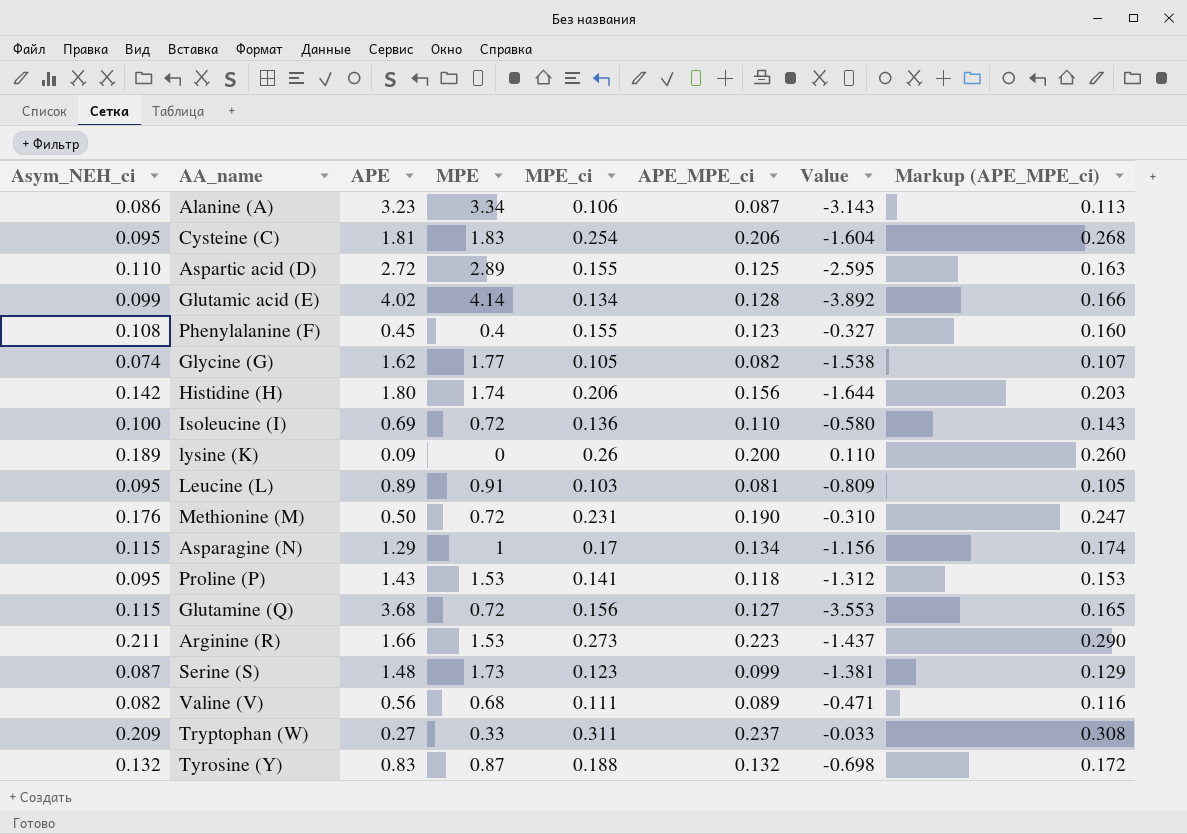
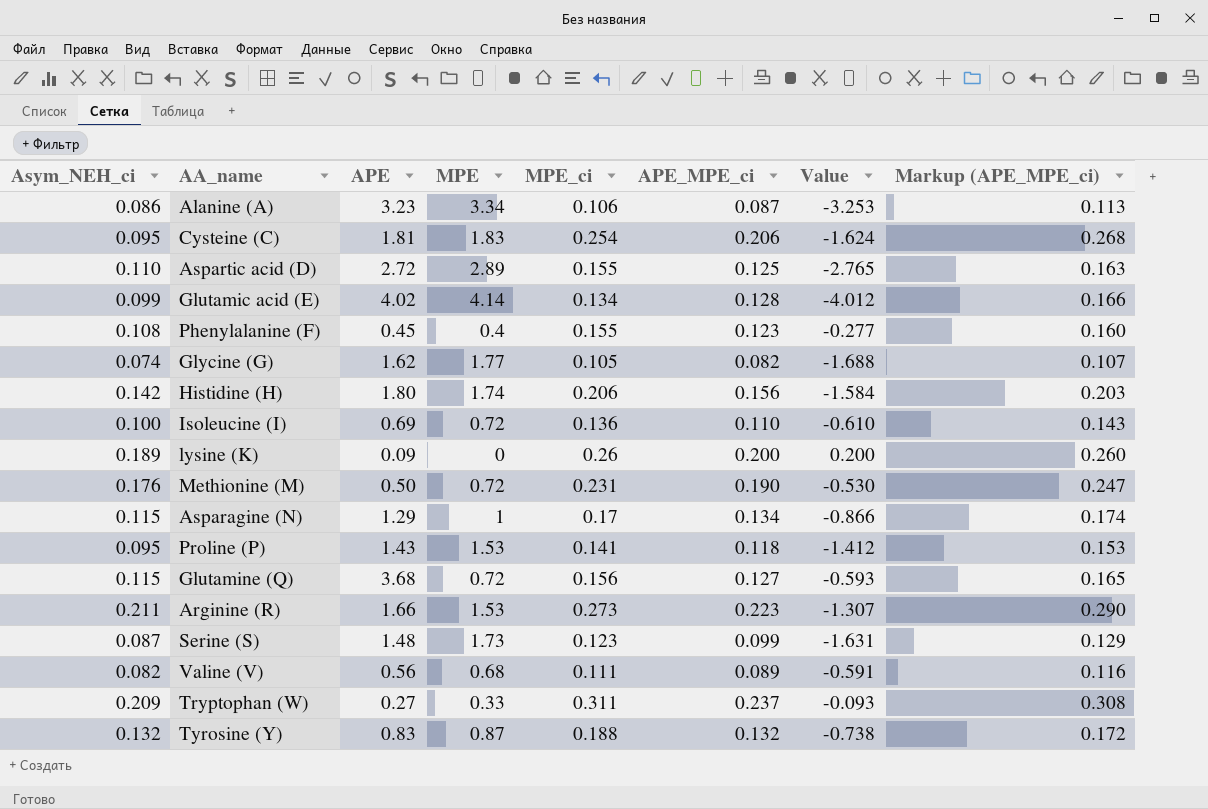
column Value | formula: [APE_MPE_ci] - [APE] -> [APE_MPE_ci] - [MPE]
row Leucine (L): 0.095 | 0.89 | 0.91 | 0.103 | 0.081 | -0.809 | 0.105 -> none

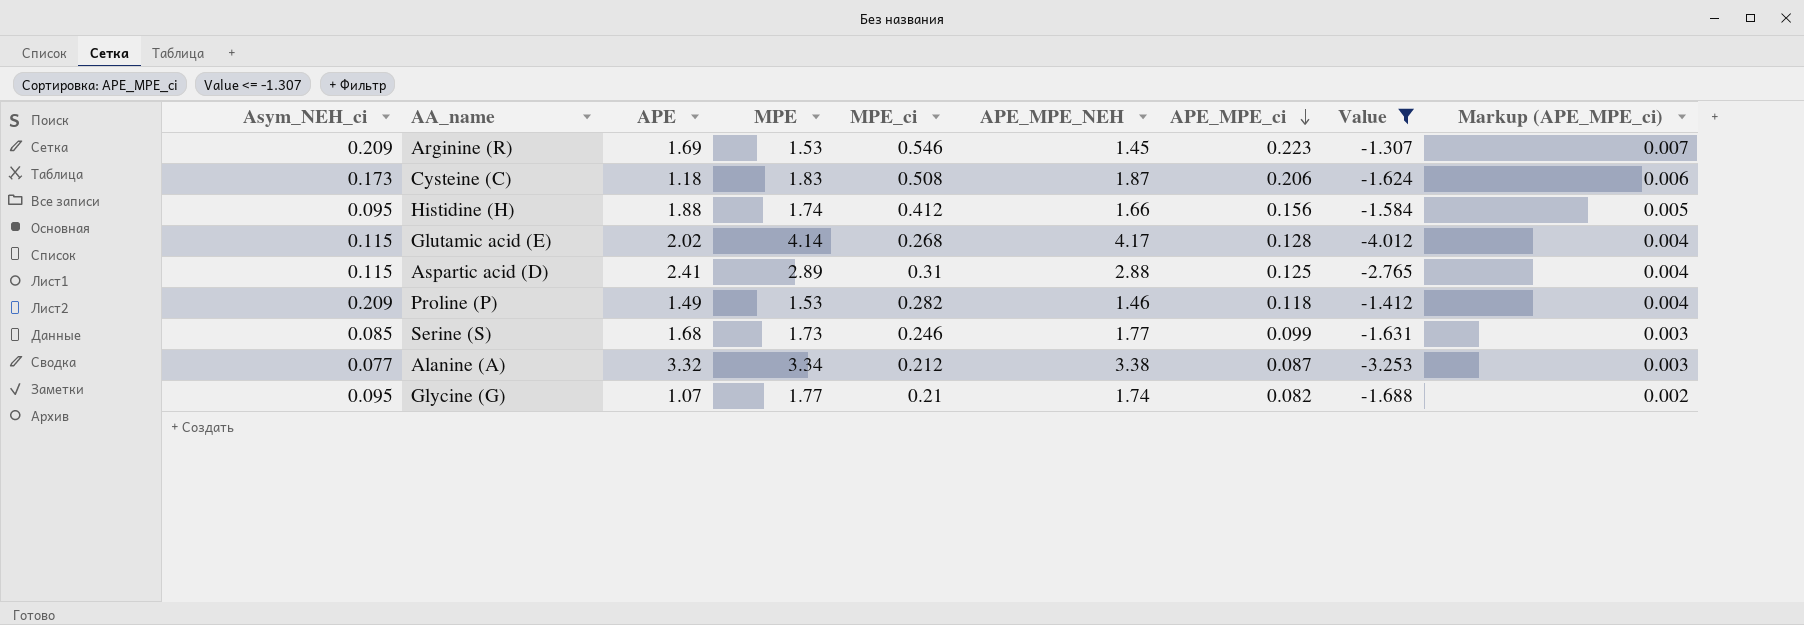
filter: none -> Value <= -1.307
row order: none -> APE_MPE_ci descending
column APE_MPE_NEH | position: none -> 6
column Markup (APE_MPE_ci) | formula: [APE_MPE_ci] * 1.3 -> [APE_MPE_ci] * 0.03
Arginine (R) | Asym_NEH_ci: 0.211 -> 0.209
Arginine (R) | APE: 1.66 -> 1.69
Arginine (R) | MPE_ci: 0.273 -> 0.546
Cysteine (C) | Asym_NEH_ci: 0.095 -> 0.173
Cysteine (C) | APE: 1.81 -> 1.18
Cysteine (C) | MPE_ci: 0.254 -> 0.508
Histidine (H) | Asym_NEH_ci: 0.142 -> 0.095
Histidine (H) | APE: 1.80 -> 1.88
Histidine (H) | MPE_ci: 0.206 -> 0.412
Glutamic acid (E) | Asym_NEH_ci: 0.099 -> 0.115
Glutamic acid (E) | APE: 4.02 -> 2.02
Glutamic acid (E) | MPE_ci: 0.134 -> 0.268
Aspartic acid (D) | Asym_NEH_ci: 0.110 -> 0.115
Aspartic acid (D) | APE: 2.72 -> 2.41
Aspartic acid (D) | MPE_ci: 0.155 -> 0.31
Proline (P) | Asym_NEH_ci: 0.095 -> 0.209
Proline (P) | APE: 1.43 -> 1.49
Proline (P) | MPE_ci: 0.141 -> 0.282
Serine (S) | Asym_NEH_ci: 0.087 -> 0.085
Serine (S) | APE: 1.48 -> 1.68
Serine (S) | MPE_ci: 0.123 -> 0.246
Alanine (A) | Asym_NEH_ci: 0.086 -> 0.077
Alanine (A) | APE: 3.23 -> 3.32
Alanine (A) | MPE_ci: 0.106 -> 0.212
Glycine (G) | Asym_NEH_ci: 0.074 -> 0.095
Glycine (G) | APE: 1.62 -> 1.07
Glycine (G) | MPE_ci: 0.105 -> 0.21

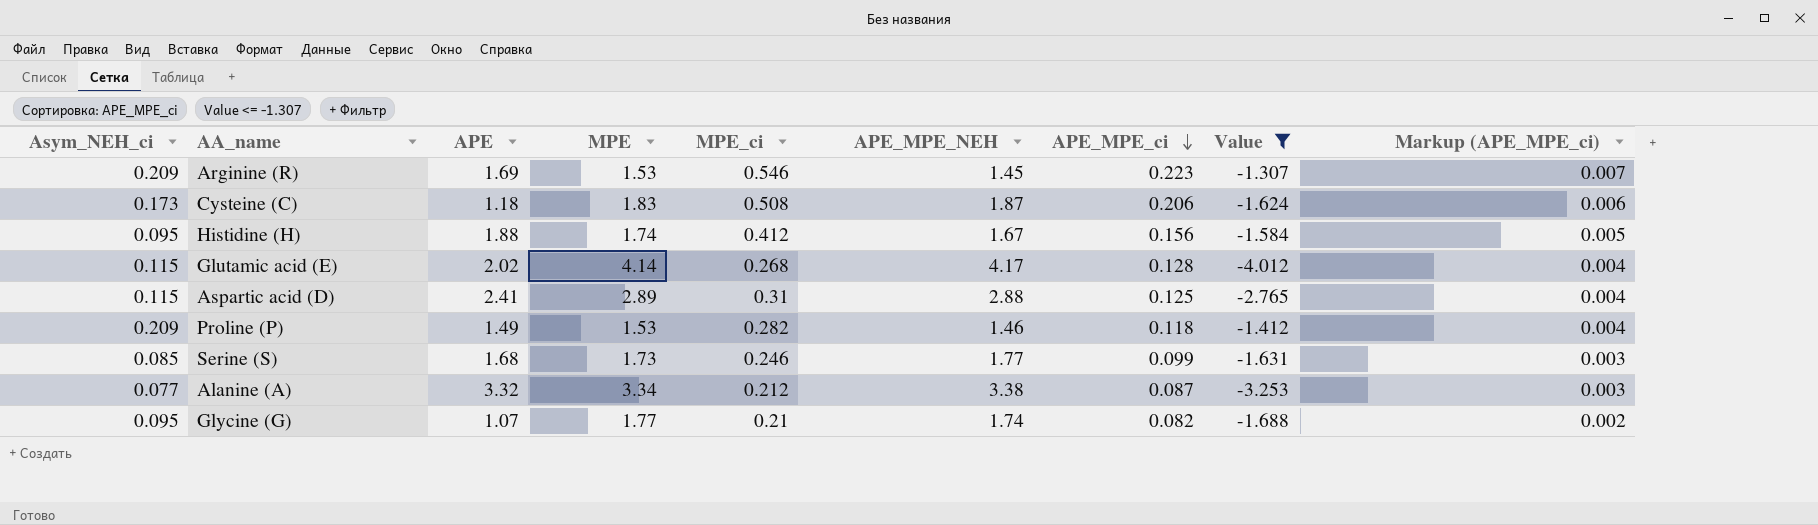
Histidine (H) | APE_MPE_NEH: 1.66 -> 1.67

